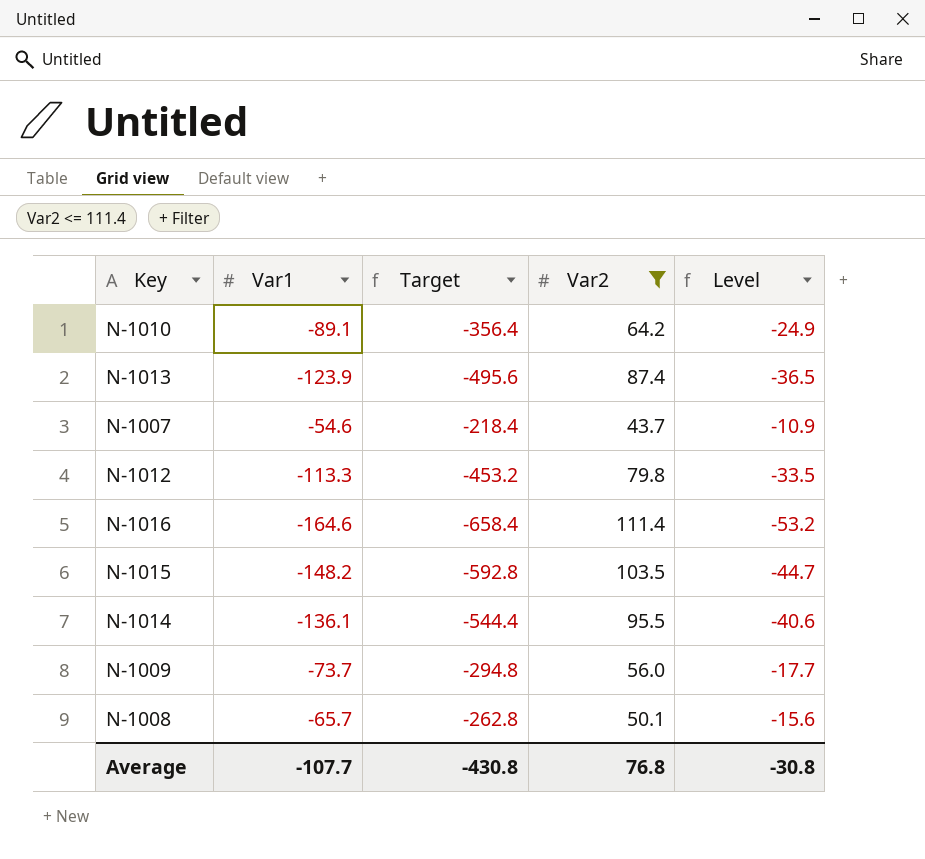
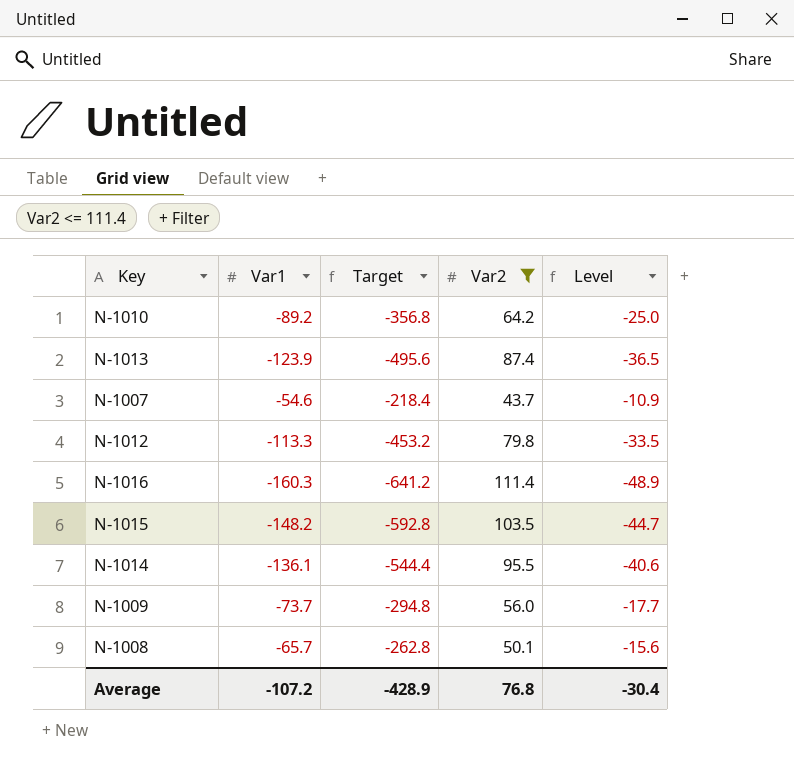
N-1010 | Var1: -89.1 -> -89.2
N-1010 | Target: -356.4 -> -356.8
N-1010 | Level: -24.9 -> -25.0
N-1016 | Var1: -164.6 -> -160.3
N-1016 | Target: -658.4 -> -641.2
N-1016 | Level: -53.2 -> -48.9
Average | Var1: -107.7 -> -107.2
Average | Target: -430.8 -> -428.9
Average | Level: -30.8 -> -30.4

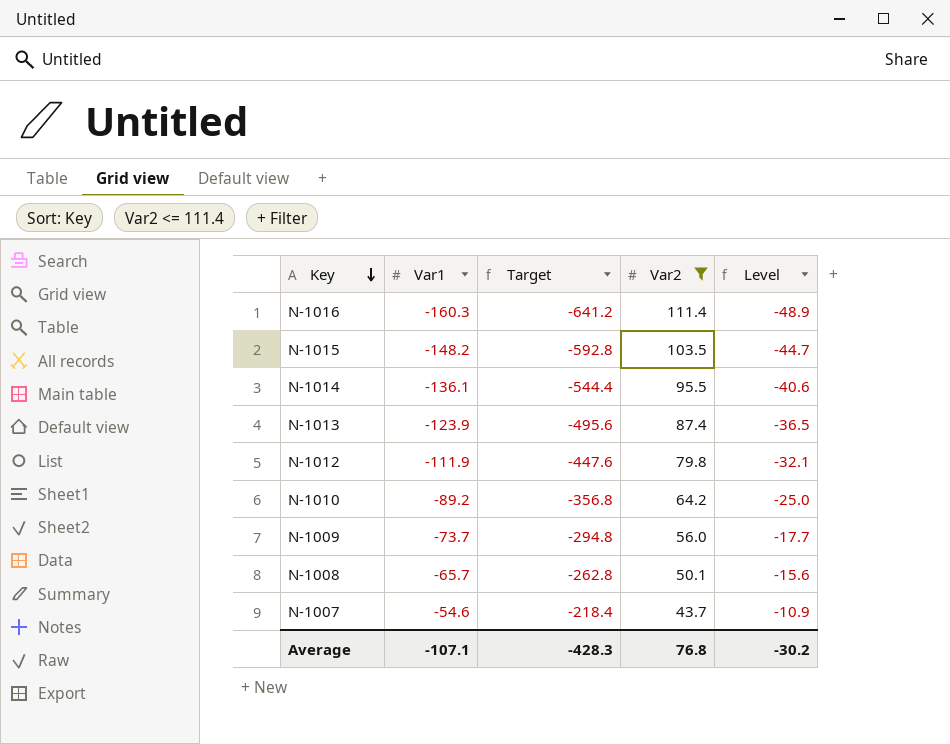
row order: none -> Key descending
N-1012 | Var1: -113.3 -> -111.9
N-1012 | Target: -453.2 -> -447.6
N-1012 | Level: -33.5 -> -32.1
Average | Var1: -107.2 -> -107.1
Average | Target: -428.9 -> -428.3
Average | Level: -30.4 -> -30.2

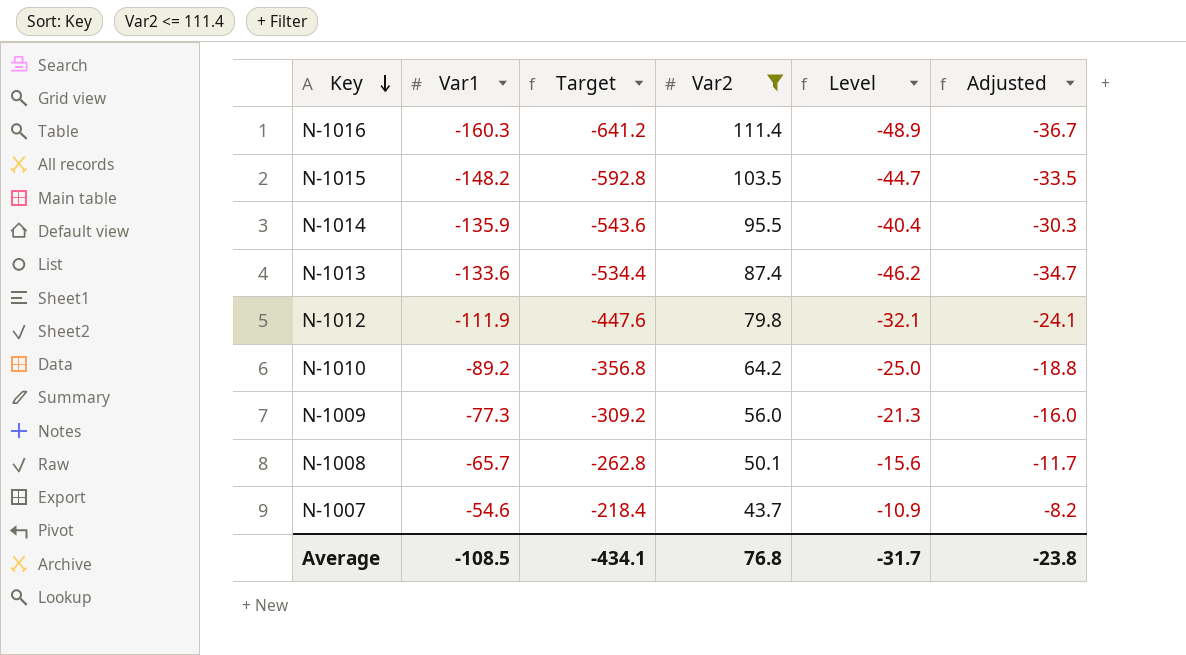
column Adjusted | formula: none -> [Level] * 0.75
N-1014 | Var1: -136.1 -> -135.9
N-1014 | Target: -544.4 -> -543.6
N-1014 | Level: -40.6 -> -40.4
N-1013 | Var1: -123.9 -> -133.6
N-1013 | Target: -495.6 -> -534.4
N-1013 | Level: -36.5 -> -46.2
N-1009 | Var1: -73.7 -> -77.3
N-1009 | Target: -294.8 -> -309.2
N-1009 | Level: -17.7 -> -21.3
Average | Var1: -107.1 -> -108.5
Average | Target: -428.3 -> -434.1
Average | Level: -30.2 -> -31.7

